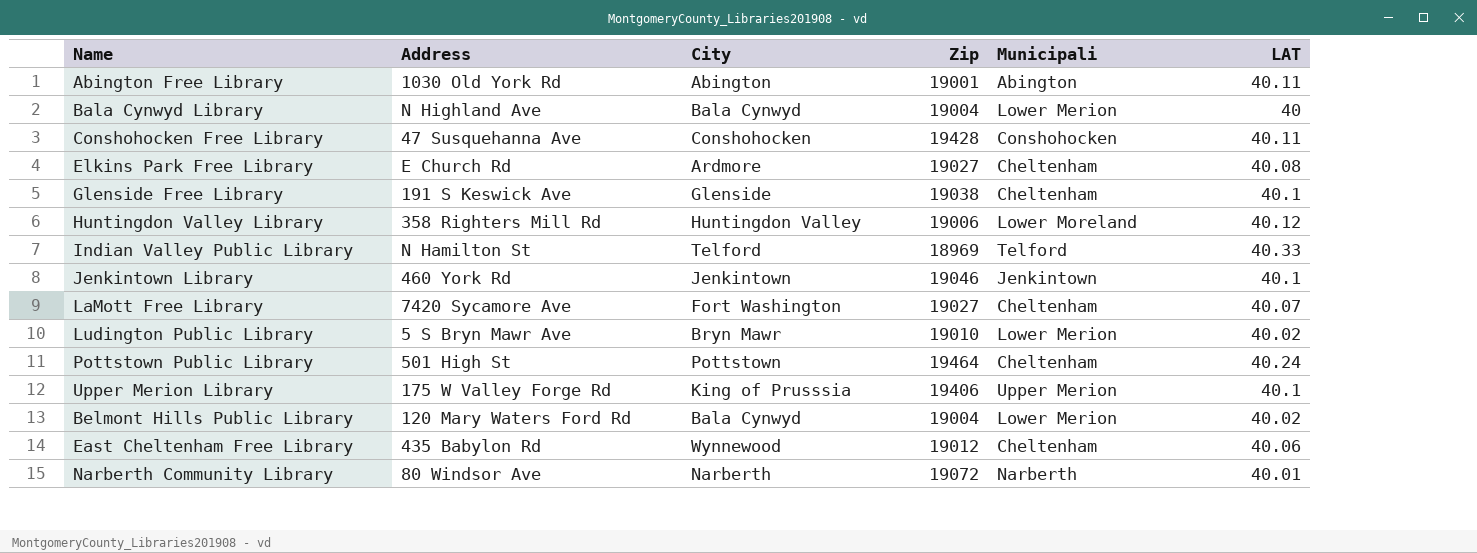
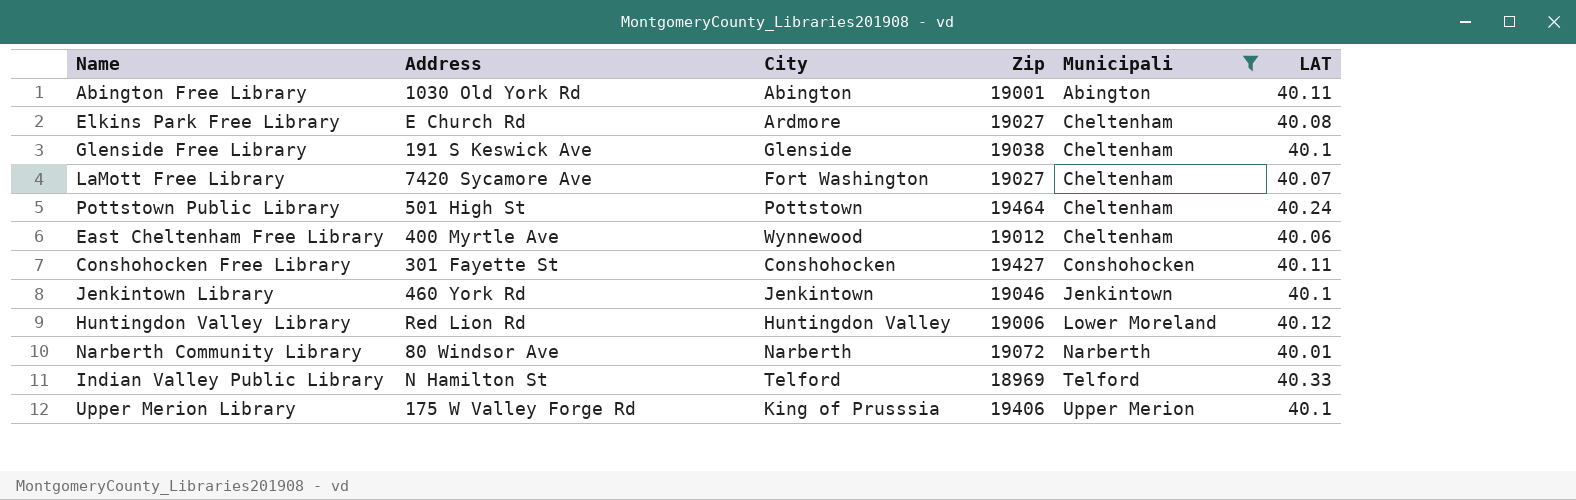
filter: none -> Municipali != Lower Merion
row order: none -> Municipali ascending
East Cheltenham Free Library | Address: 435 Babylon Rd -> 400 Myrtle Ave
Conshohocken Free Library | Address: 47 Susquehanna Ave -> 301 Fayette St
Conshohocken Free Library | Zip: 19428 -> 19427
Huntingdon Valley Library | Address: 358 Righters Mill Rd -> Red Lion Rd

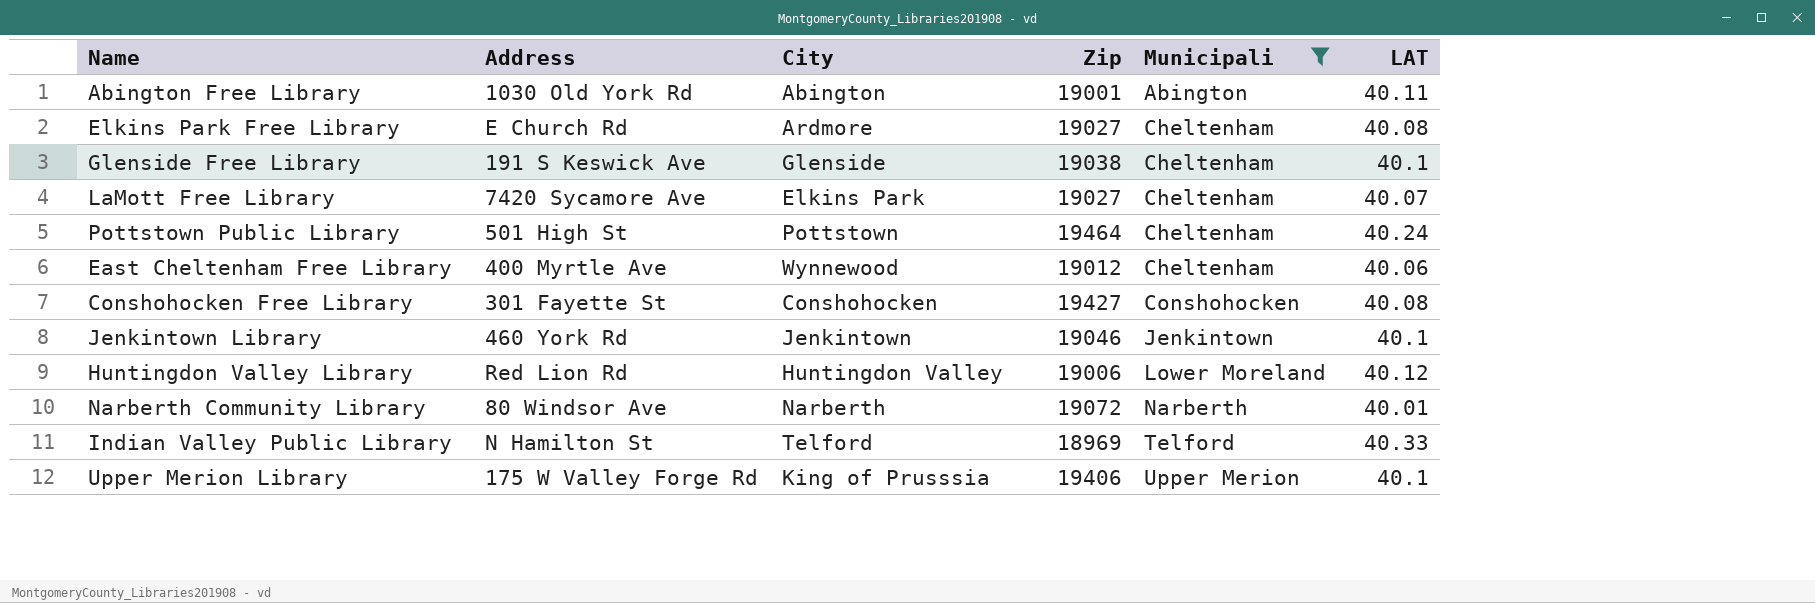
LaMott Free Library | City: Fort Washington -> Elkins Park
Conshohocken Free Library | LAT: 40.11 -> 40.08

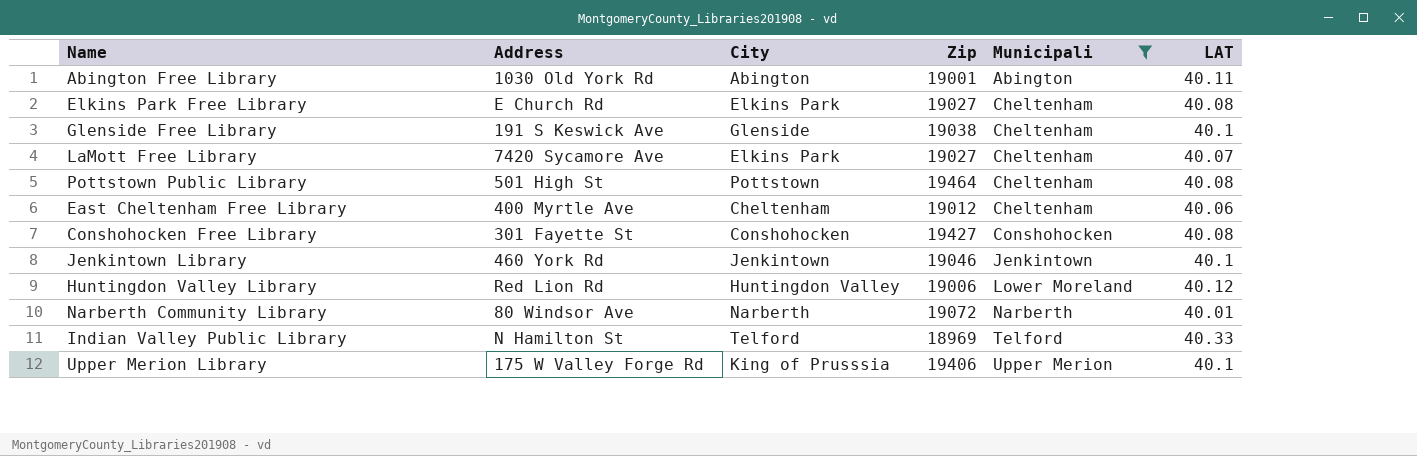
Elkins Park Free Library | City: Ardmore -> Elkins Park
Pottstown Public Library | LAT: 40.24 -> 40.08
East Cheltenham Free Library | City: Wynnewood -> Cheltenham

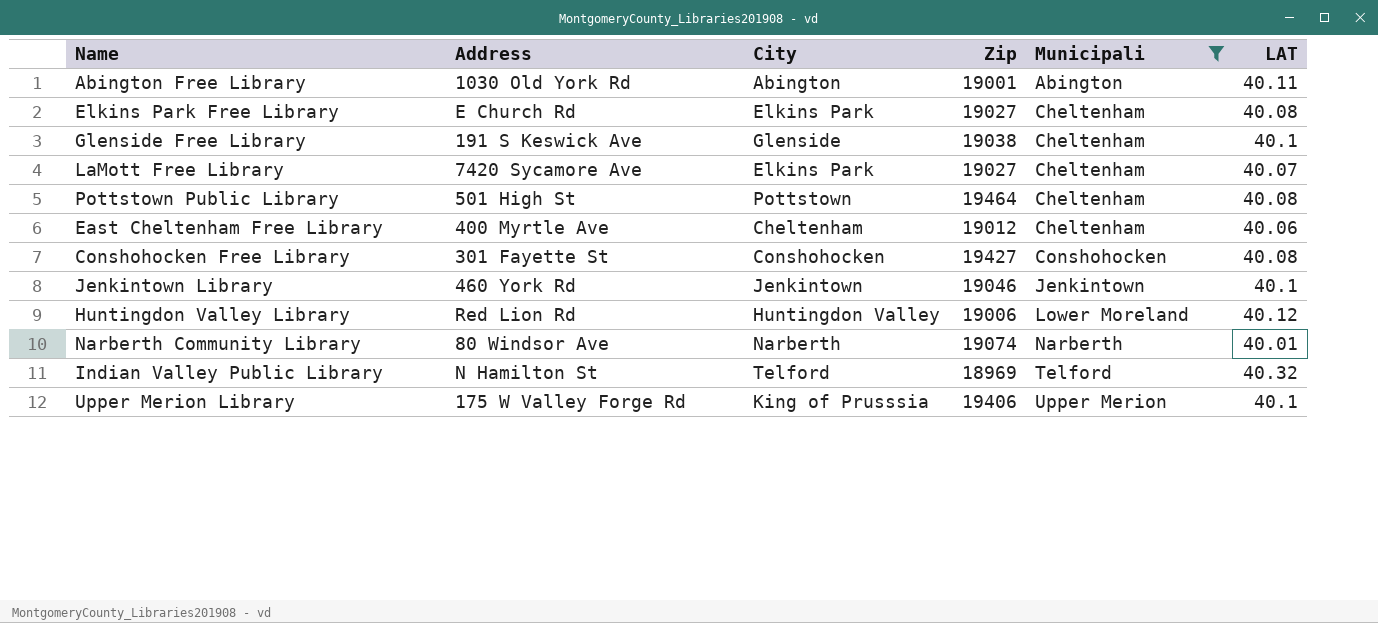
Narberth Community Library | Zip: 19072 -> 19074
Indian Valley Public Library | LAT: 40.33 -> 40.32

